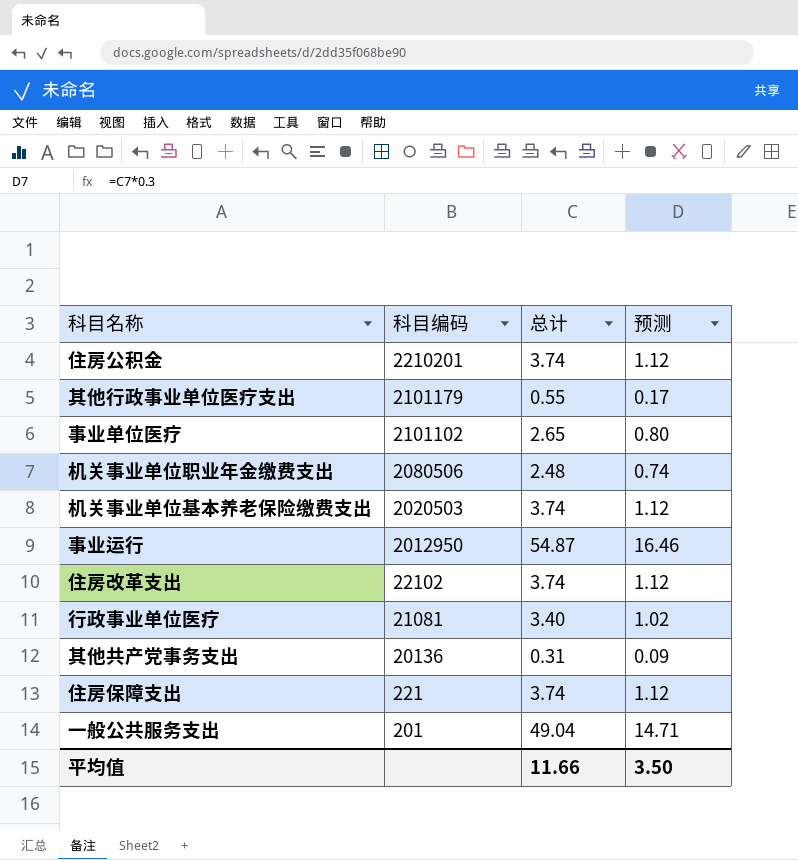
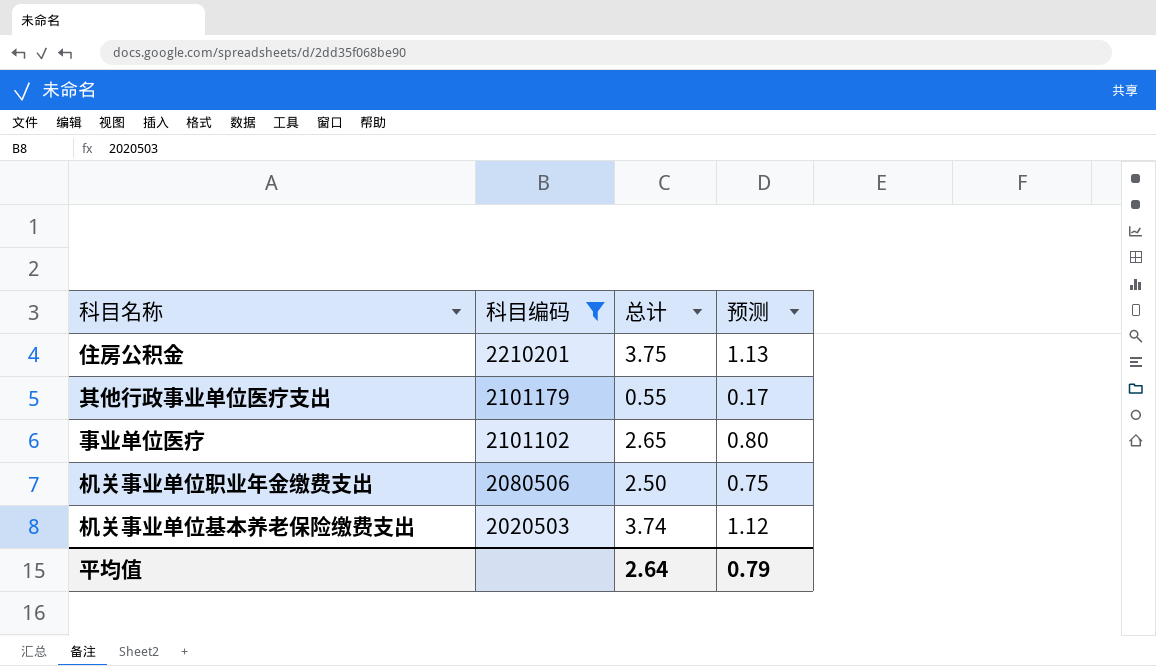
filter: none -> 科目编码 >= 2020503
住房公积金 | 总计: 3.74 -> 3.75
住房公积金 | 预测: 1.12 -> 1.13
机关事业单位职业年金缴费支出 | 总计: 2.48 -> 2.50
机关事业单位职业年金缴费支出 | 预测: 0.74 -> 0.75
平均值 | 总计: 11.66 -> 2.64
平均值 | 预测: 3.50 -> 0.79

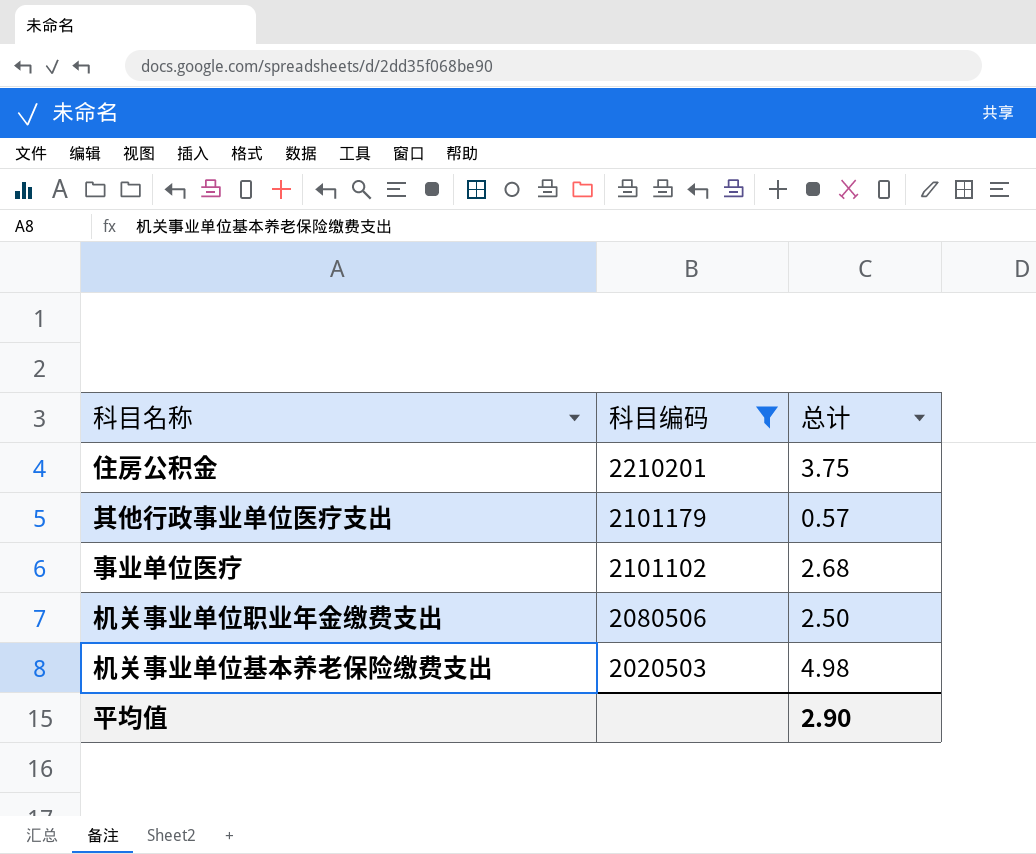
column 预测 | formula: [总计] * 0.3 -> none
其他行政事业单位医疗支出 | 总计: 0.55 -> 0.57
事业单位医疗 | 总计: 2.65 -> 2.68
机关事业单位基本养老保险缴费支出 | 总计: 3.74 -> 4.98
平均值 | 总计: 2.64 -> 2.90

